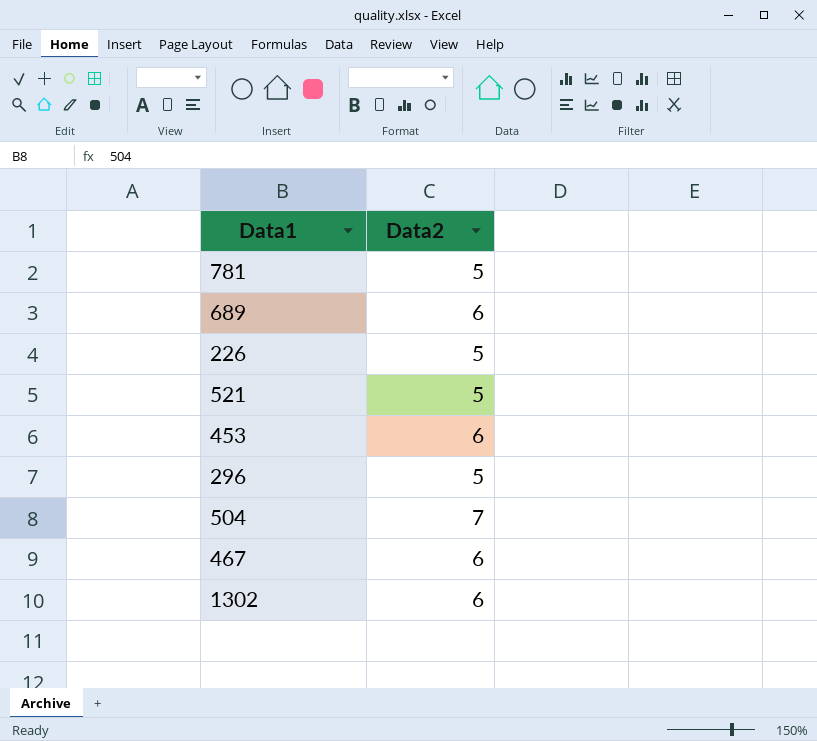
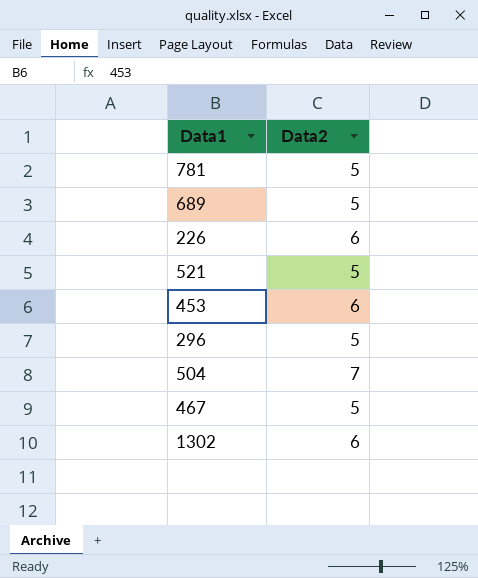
689 | Data2: 6 -> 5
226 | Data2: 5 -> 6
467 | Data2: 6 -> 5

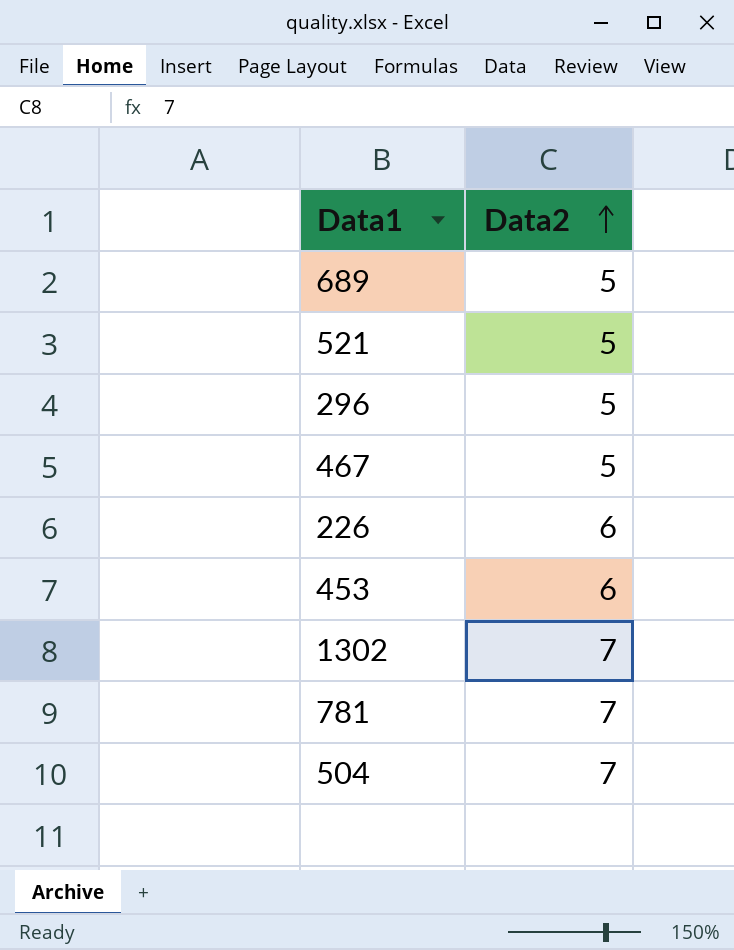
row order: none -> Data2 ascending
1302 | Data2: 6 -> 7
781 | Data2: 5 -> 7

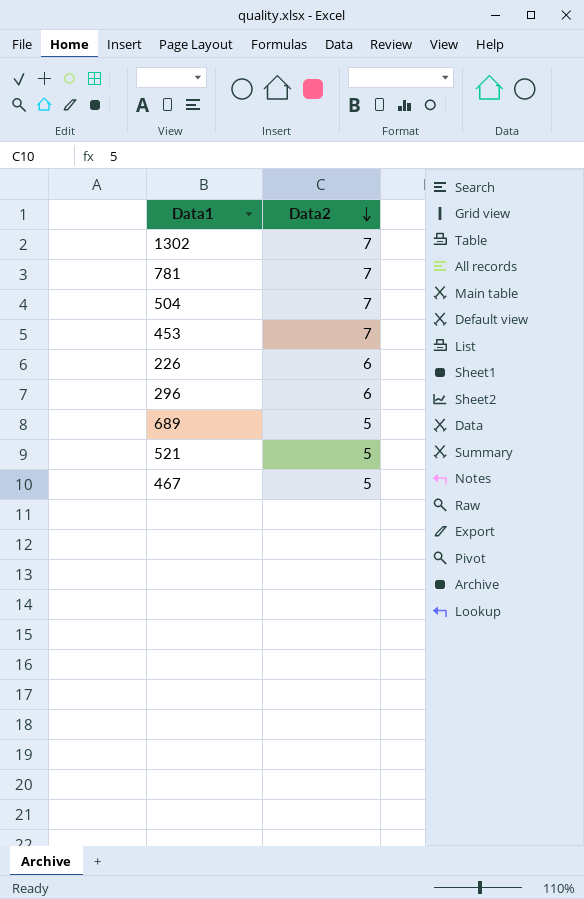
row order: Data2 ascending -> Data2 descending
453 | Data2: 6 -> 7
296 | Data2: 5 -> 6

